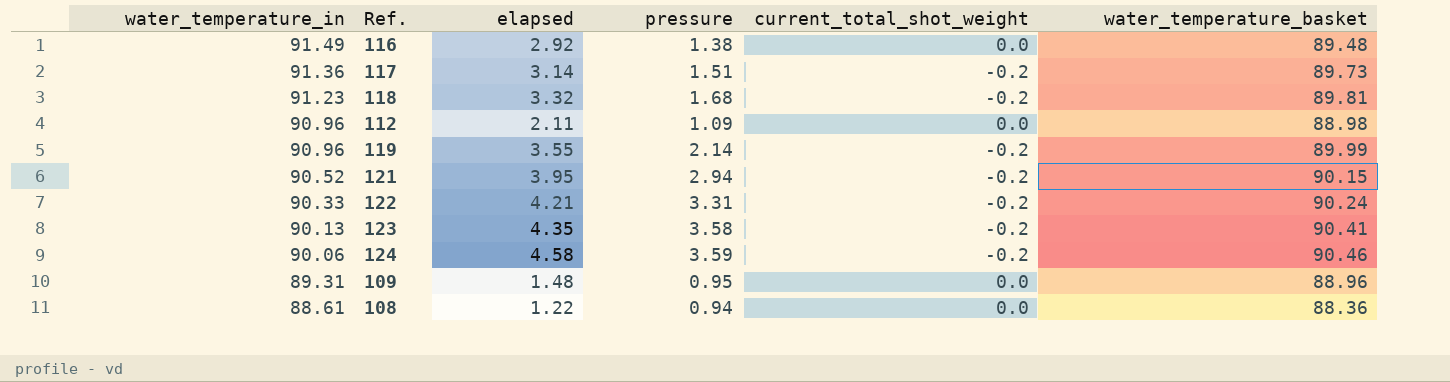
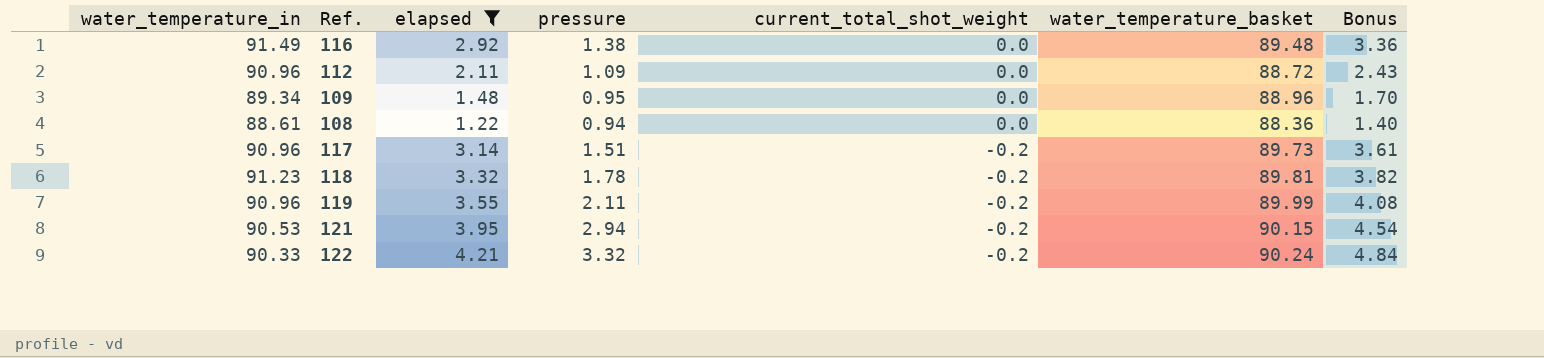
filter: none -> elapsed <= 4.21
row order: water_temperature_in descending -> current_total_shot_weight descending
column Bonus | formula: none -> [elapsed] * 1.15
112 | water_temperature_basket: 88.98 -> 88.72
109 | water_temperature_in: 89.31 -> 89.34
117 | water_temperature_in: 91.36 -> 90.96
118 | pressure: 1.68 -> 1.78
119 | pressure: 2.14 -> 2.11
121 | water_temperature_in: 90.52 -> 90.53
122 | pressure: 3.31 -> 3.32

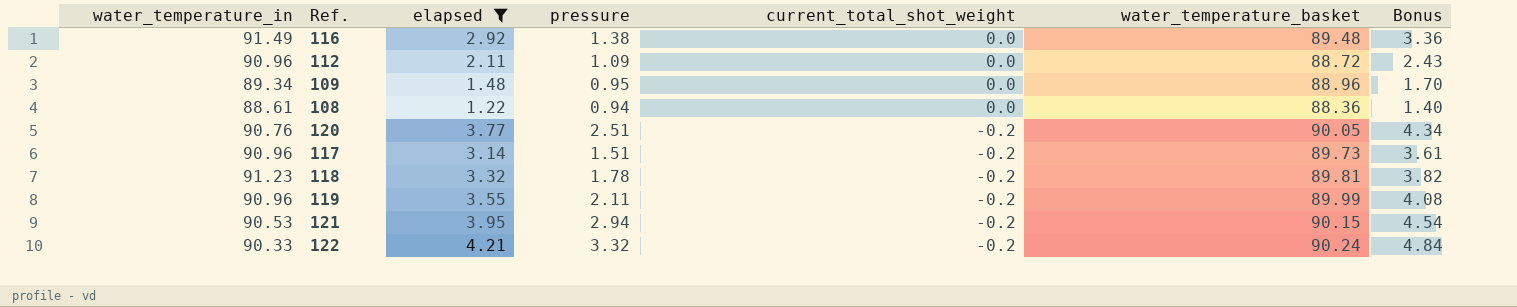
row 120: none -> 90.76 | 3.77 | 2.51 | -0.2 | 90.05 | 4.34

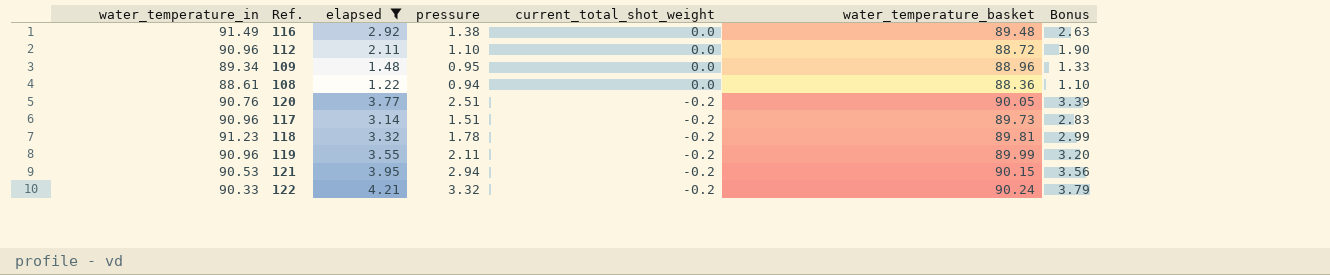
column Bonus | formula: [elapsed] * 1.15 -> [elapsed] * 0.9
112 | pressure: 1.09 -> 1.10

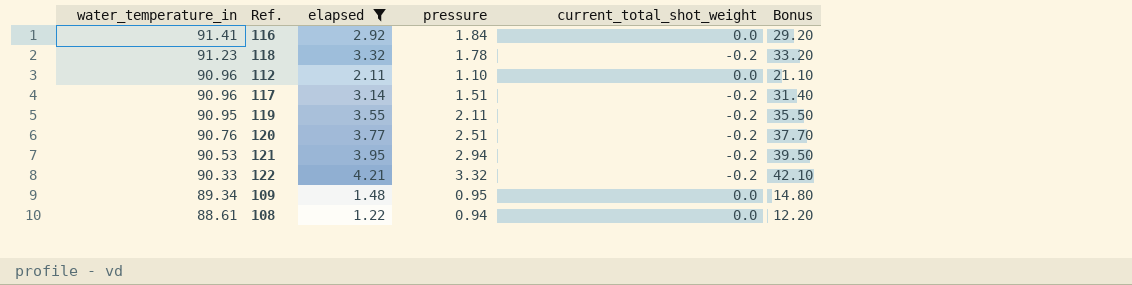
row order: current_total_shot_weight descending -> water_temperature_in descending
column water_temperature_basket | position: 6 -> none
column Bonus | formula: [elapsed] * 0.9 -> [elapsed] * 10
116 | water_temperature_in: 91.49 -> 91.41
116 | pressure: 1.38 -> 1.84
119 | water_temperature_in: 90.96 -> 90.95

